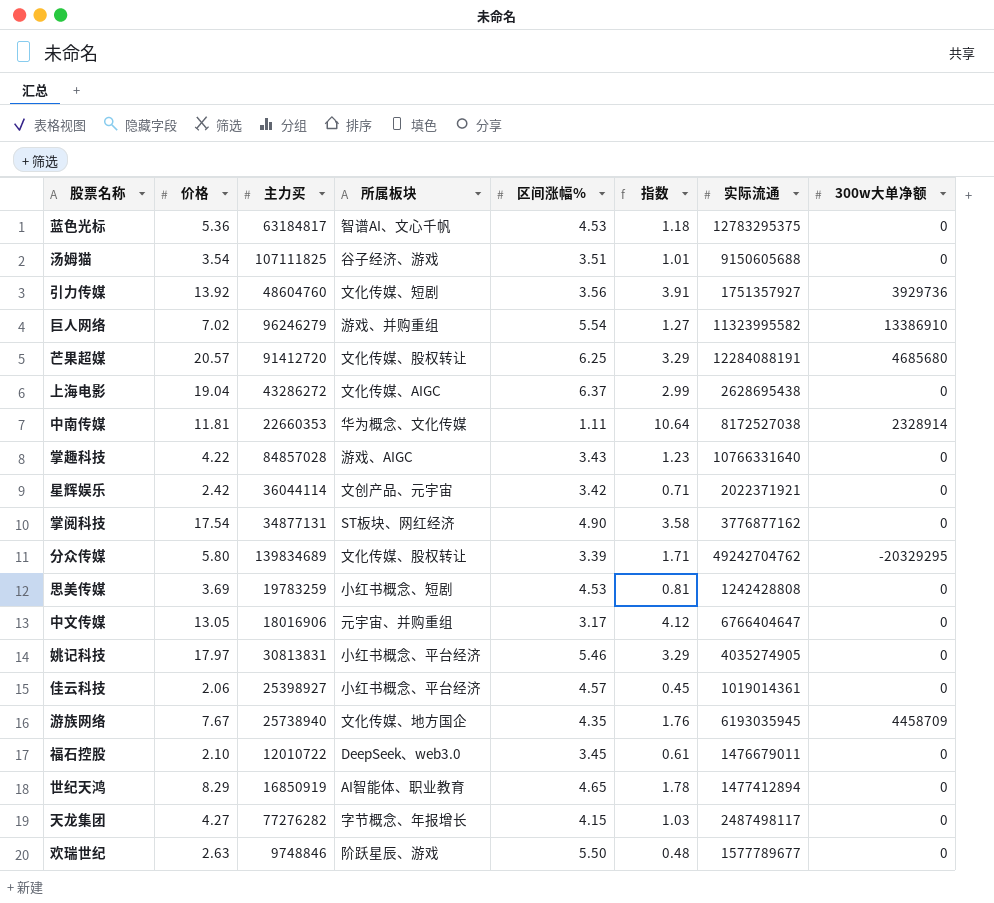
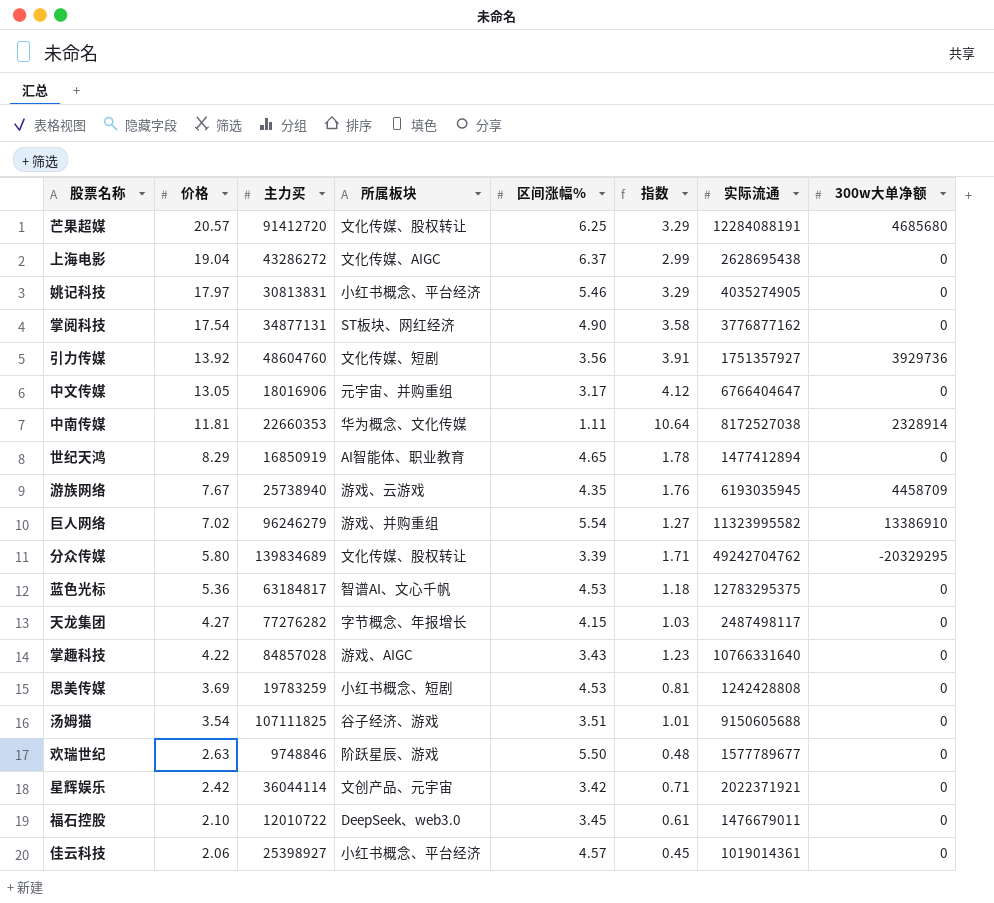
row order: none -> 价格 descending
游族网络 | 所属板块: 文化传媒、地方国企 -> 游戏、云游戏

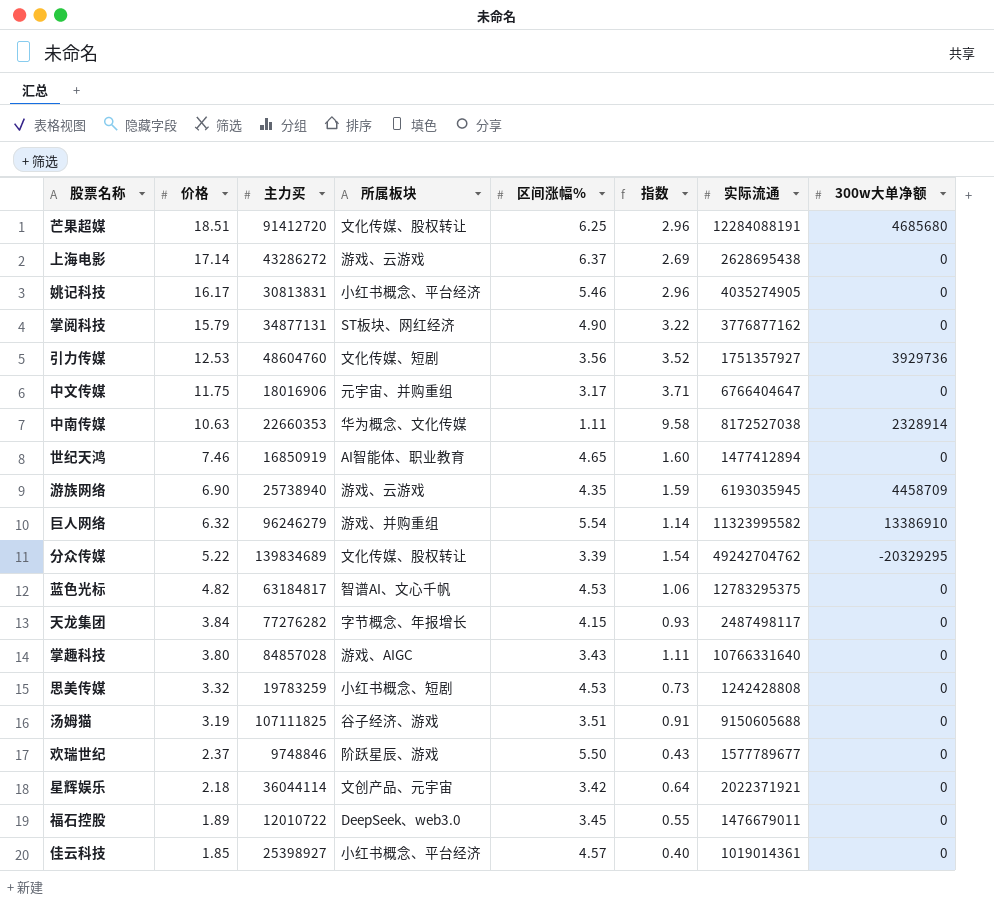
芒果超媒 | 价格: 20.57 -> 18.51
芒果超媒 | 指数: 3.29 -> 2.96
上海电影 | 价格: 19.04 -> 17.14
上海电影 | 所属板块: 文化传媒、AIGC -> 游戏、云游戏
上海电影 | 指数: 2.99 -> 2.69
姚记科技 | 价格: 17.97 -> 16.17
姚记科技 | 指数: 3.29 -> 2.96
掌阅科技 | 价格: 17.54 -> 15.79
掌阅科技 | 指数: 3.58 -> 3.22
引力传媒 | 价格: 13.92 -> 12.53
引力传媒 | 指数: 3.91 -> 3.52
中文传媒 | 价格: 13.05 -> 11.75
中文传媒 | 指数: 4.12 -> 3.71
中南传媒 | 价格: 11.81 -> 10.63
中南传媒 | 指数: 10.64 -> 9.58
世纪天鸿 | 价格: 8.29 -> 7.46
世纪天鸿 | 指数: 1.78 -> 1.60
游族网络 | 价格: 7.67 -> 6.90
游族网络 | 指数: 1.76 -> 1.59
巨人网络 | 价格: 7.02 -> 6.32
巨人网络 | 指数: 1.27 -> 1.14
分众传媒 | 价格: 5.80 -> 5.22
分众传媒 | 指数: 1.71 -> 1.54
蓝色光标 | 价格: 5.36 -> 4.82
蓝色光标 | 指数: 1.18 -> 1.06
天龙集团 | 价格: 4.27 -> 3.84
天龙集团 | 指数: 1.03 -> 0.93
掌趣科技 | 价格: 4.22 -> 3.80
掌趣科技 | 指数: 1.23 -> 1.11
思美传媒 | 价格: 3.69 -> 3.32
思美传媒 | 指数: 0.81 -> 0.73
汤姆猫 | 价格: 3.54 -> 3.19
汤姆猫 | 指数: 1.01 -> 0.91
欢瑞世纪 | 价格: 2.63 -> 2.37
欢瑞世纪 | 指数: 0.48 -> 0.43
星辉娱乐 | 价格: 2.42 -> 2.18
星辉娱乐 | 指数: 0.71 -> 0.64
福石控股 | 价格: 2.10 -> 1.89
福石控股 | 指数: 0.61 -> 0.55
佳云科技 | 价格: 2.06 -> 1.85
佳云科技 | 指数: 0.45 -> 0.40

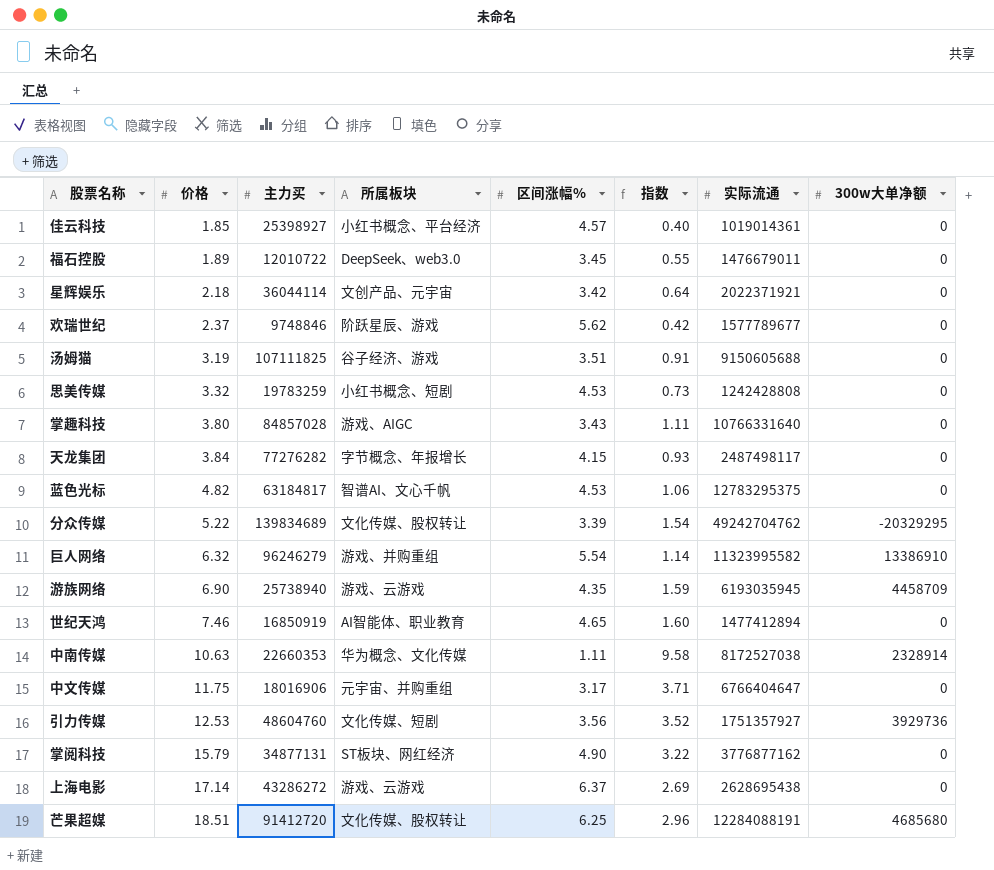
row order: 价格 descending -> 价格 ascending
row 姚记科技: 16.17 | 30813831 | 小红书概念、平台经济 | 5.46 | 2.96 | 4035274905 | 0 -> none
欢瑞世纪 | 区间涨幅%: 5.50 -> 5.62
欢瑞世纪 | 指数: 0.43 -> 0.42

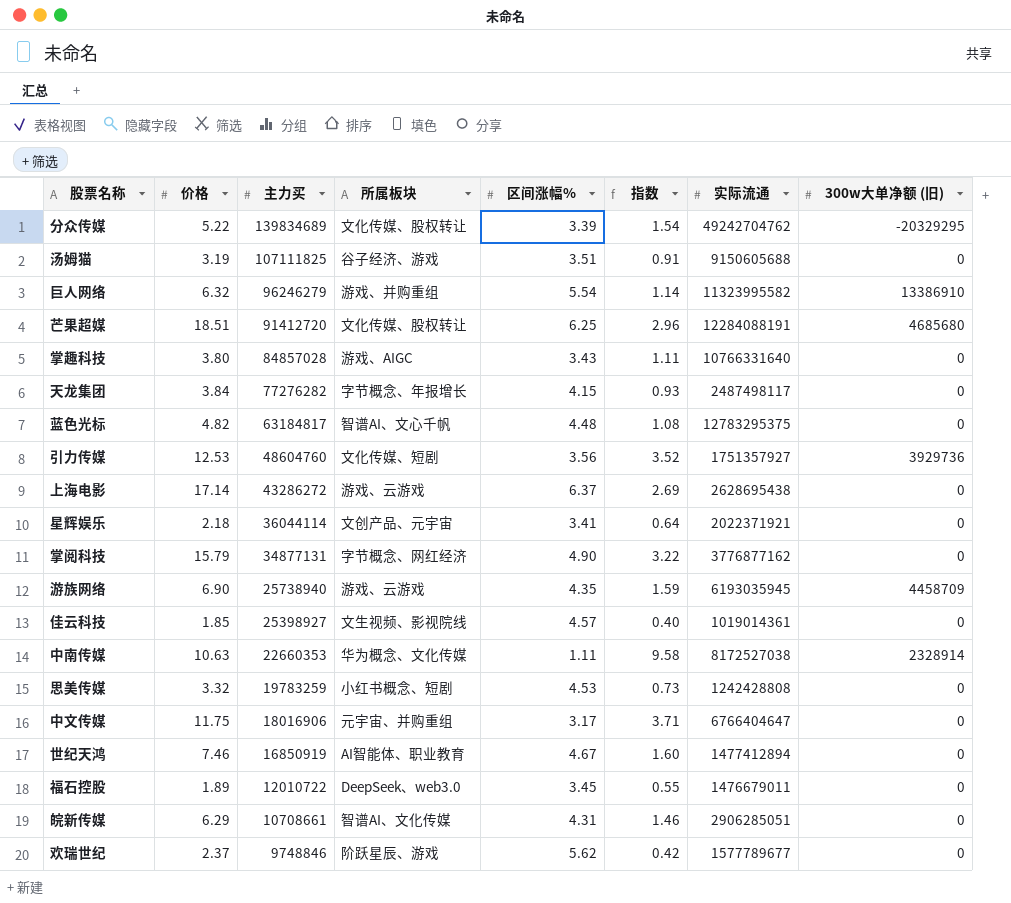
row order: 价格 ascending -> 主力买 descending
column name: 300w大单净额 -> 300w大单净额 (旧)
蓝色光标 | 区间涨幅%: 4.53 -> 4.48
蓝色光标 | 指数: 1.06 -> 1.08
星辉娱乐 | 区间涨幅%: 3.42 -> 3.41
掌阅科技 | 所属板块: ST板块、网红经济 -> 字节概念、网红经济
佳云科技 | 所属板块: 小红书概念、平台经济 -> 文生视频、影视院线
世纪天鸿 | 区间涨幅%: 4.65 -> 4.67
row 皖新传媒: none -> 6.29 | 10708661 | 智谱AI、文化传媒 | 4.31 | 1.46 | 2906285051 | 0

